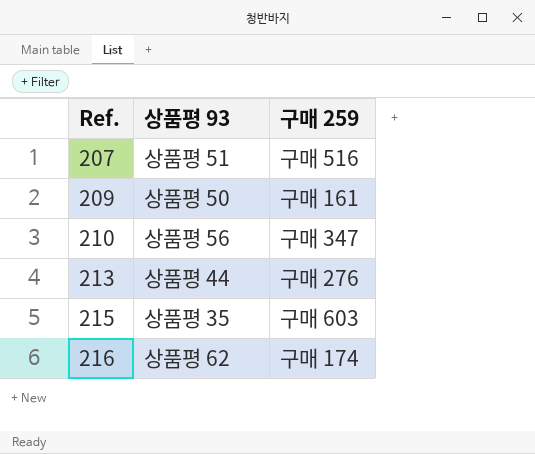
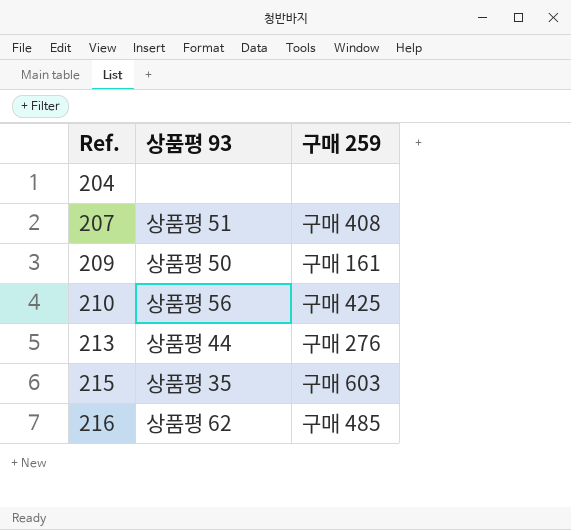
row 204: none -> none | none
207 | 구매 259: 구매 516 -> 구매 408
210 | 구매 259: 구매 347 -> 구매 425
216 | 구매 259: 구매 174 -> 구매 485

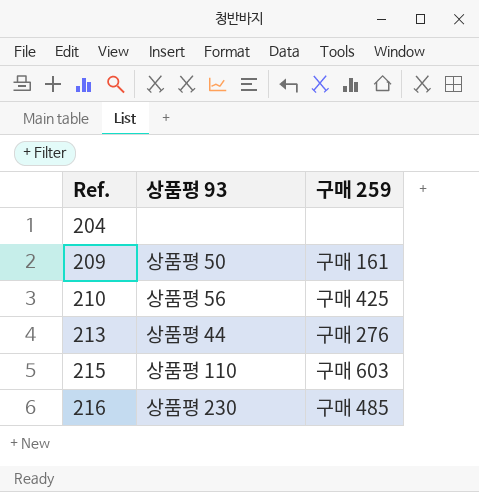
row 207: 상품평 51 | 구매 408 -> none
215 | 상품평 93: 상품평 35 -> 상품평 110
216 | 상품평 93: 상품평 62 -> 상품평 230

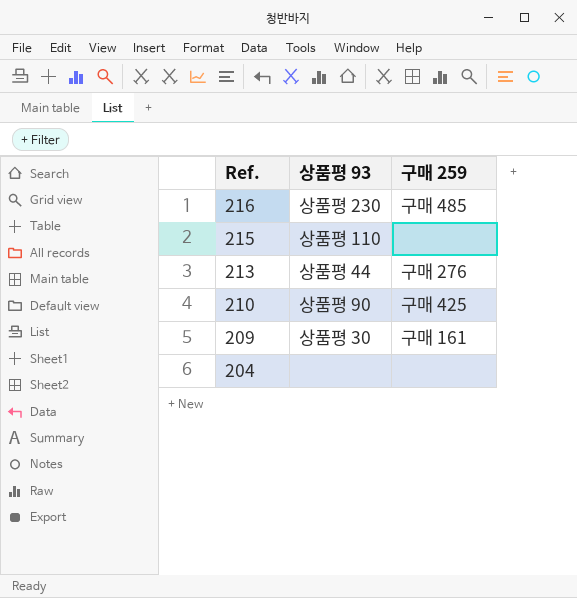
row order: Ref. ascending -> Ref. descending
215 | 구매 259: 구매 603 -> none
210 | 상품평 93: 상품평 56 -> 상품평 90
209 | 상품평 93: 상품평 50 -> 상품평 30

